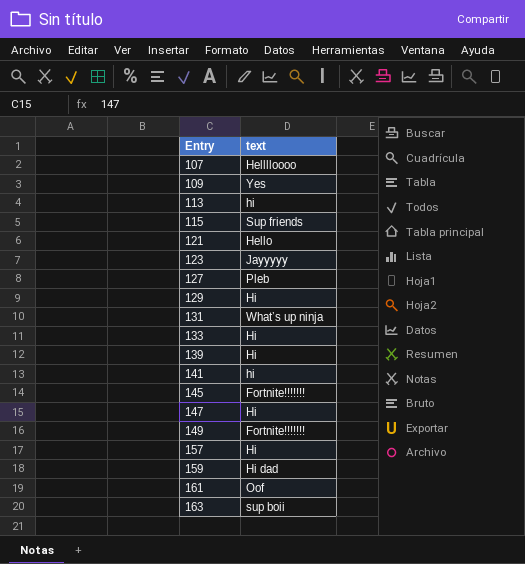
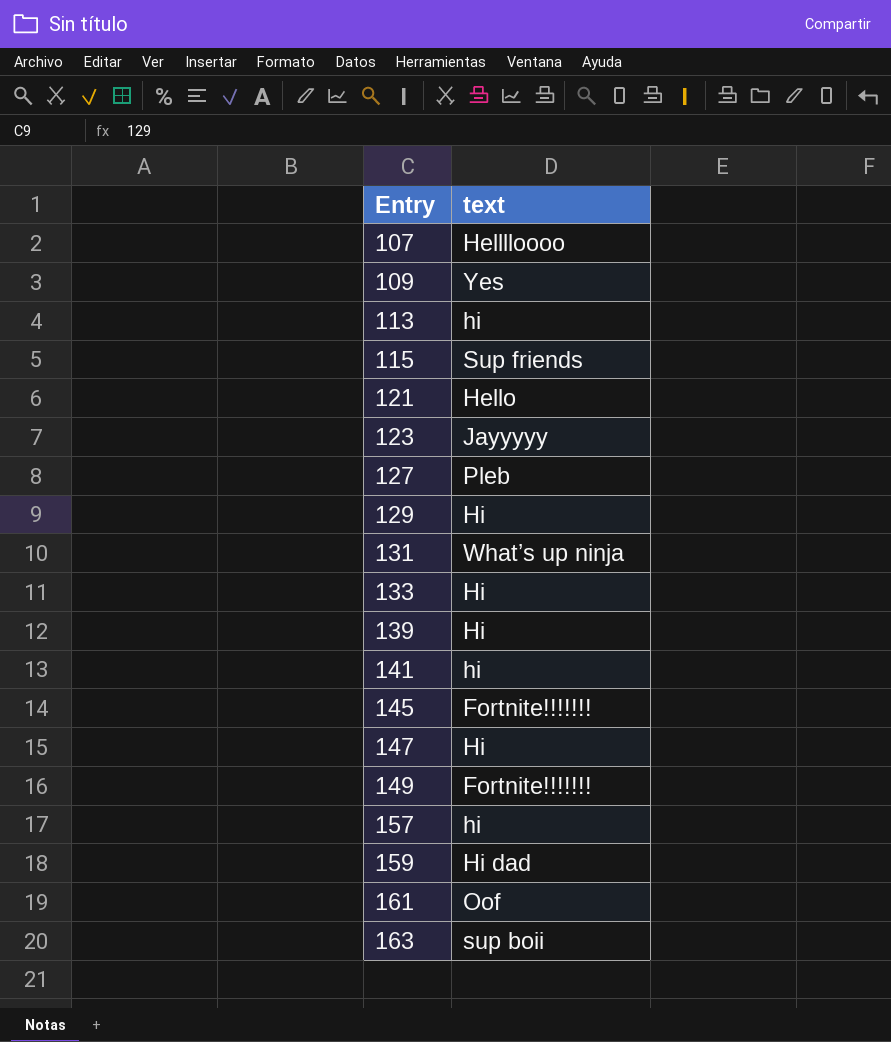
157 | text: Hi -> hi

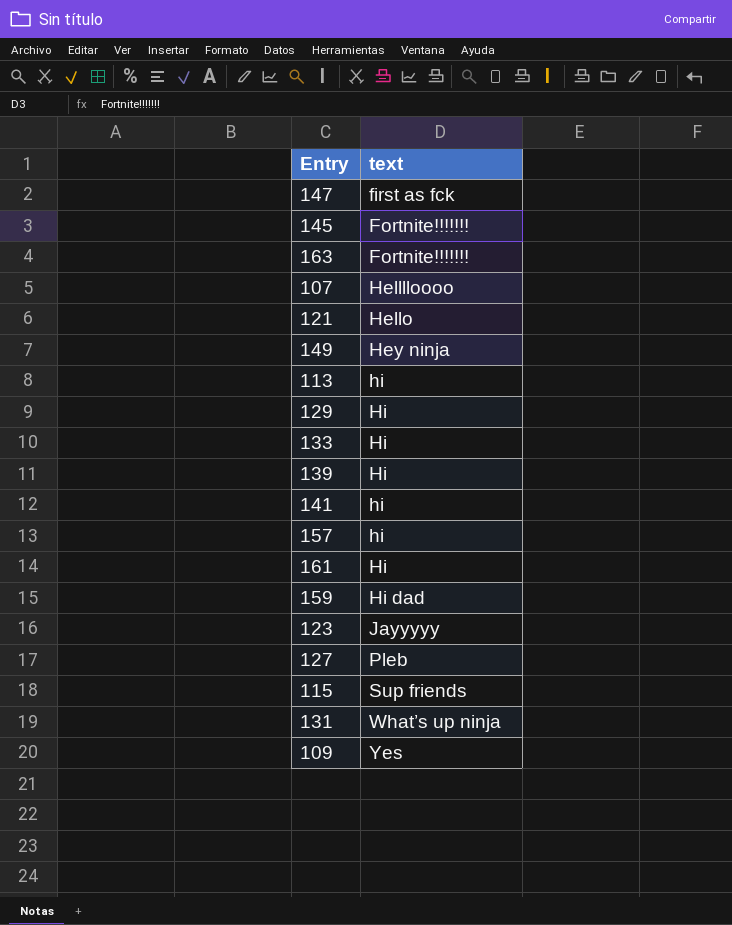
row order: Entry ascending -> text ascending
147 | text: Hi -> first as fck
163 | text: sup boii -> Fortnite!!!!!!!
149 | text: Fortnite!!!!!!! -> Hey ninja
161 | text: Oof -> Hi

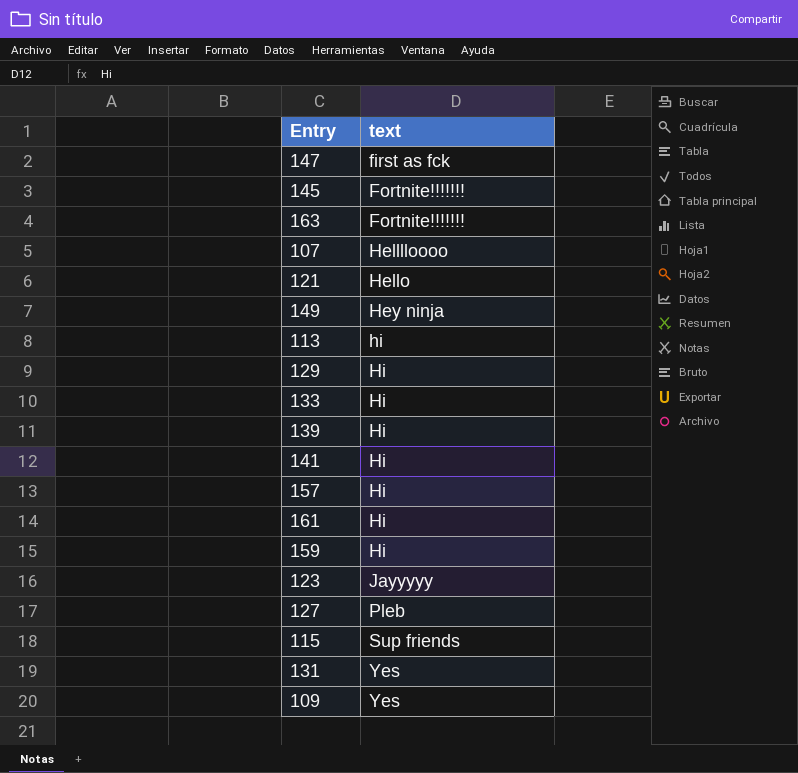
141 | text: hi -> Hi
157 | text: hi -> Hi
159 | text: Hi dad -> Hi
131 | text: What’s up ninja -> Yes

